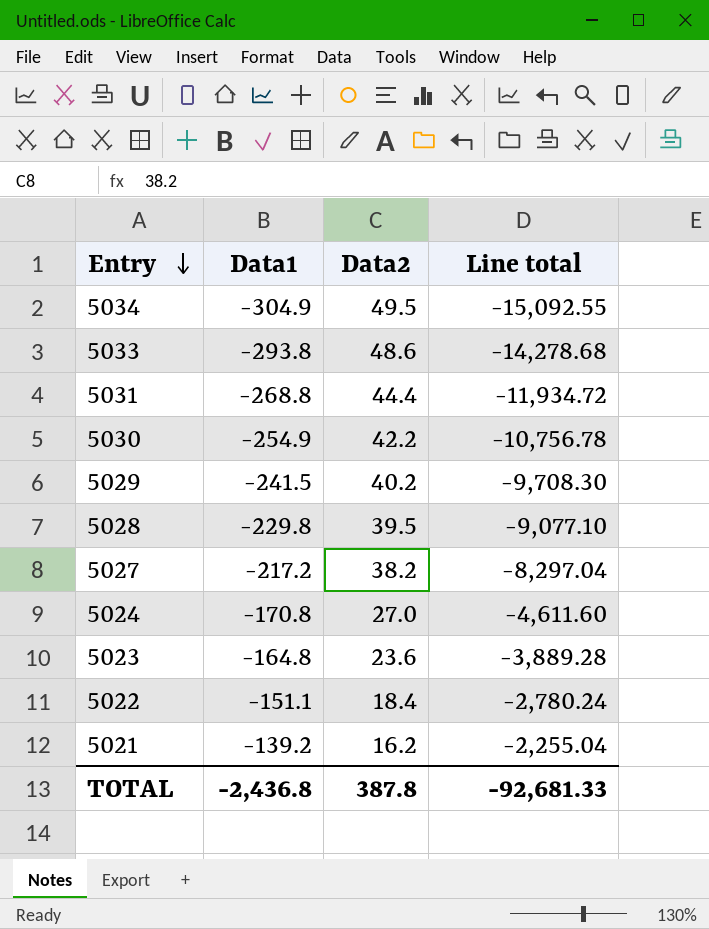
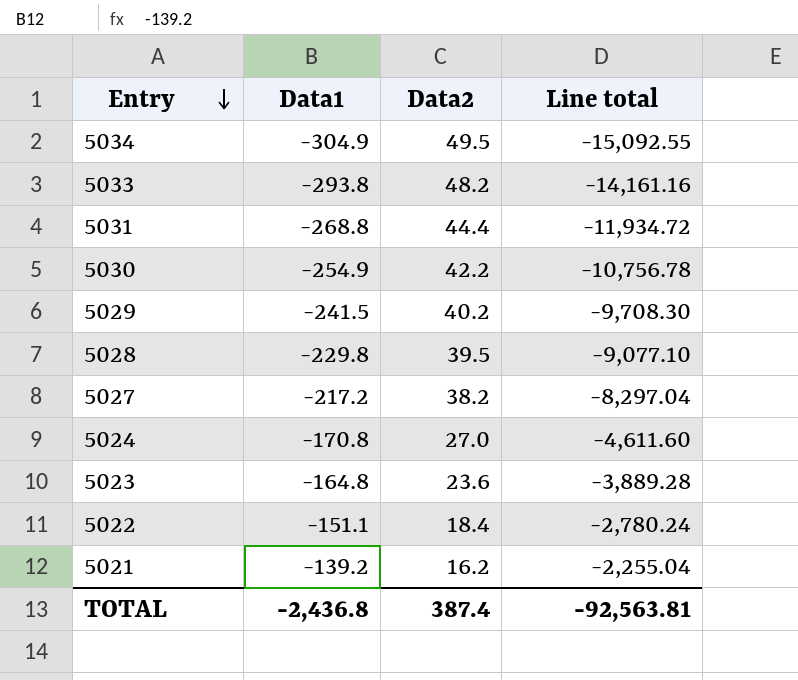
5033 | Data2: 48.6 -> 48.2
5033 | Line total: -14,278.68 -> -14,161.16
TOTAL | Data2: 387.8 -> 387.4
TOTAL | Line total: -92,681.33 -> -92,563.81

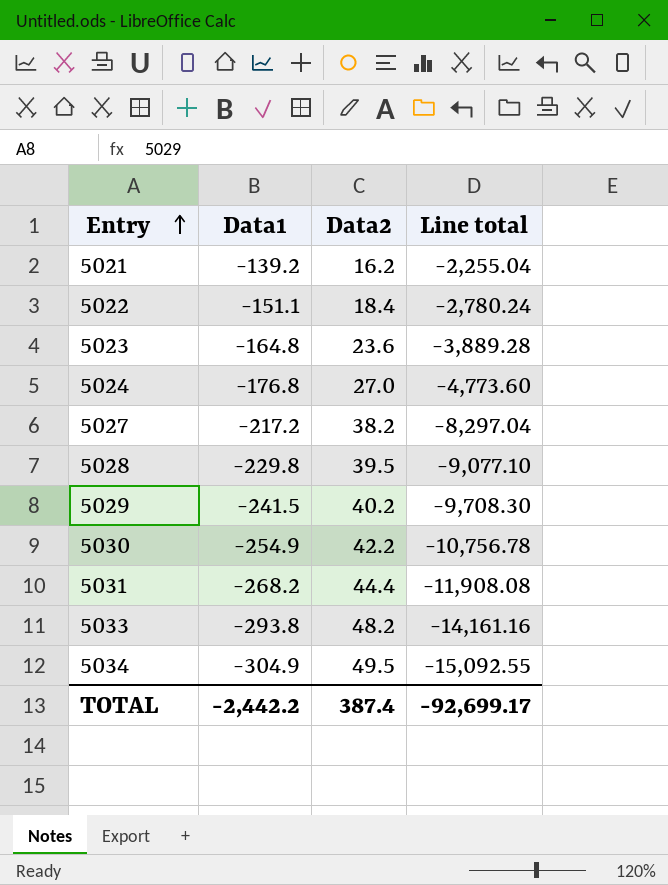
row order: Entry descending -> Entry ascending
5024 | Data1: -170.8 -> -176.8
5024 | Line total: -4,611.60 -> -4,773.60
5031 | Data1: -268.8 -> -268.2
5031 | Line total: -11,934.72 -> -11,908.08
TOTAL | Data1: -2,436.8 -> -2,442.2
TOTAL | Line total: -92,563.81 -> -92,699.17

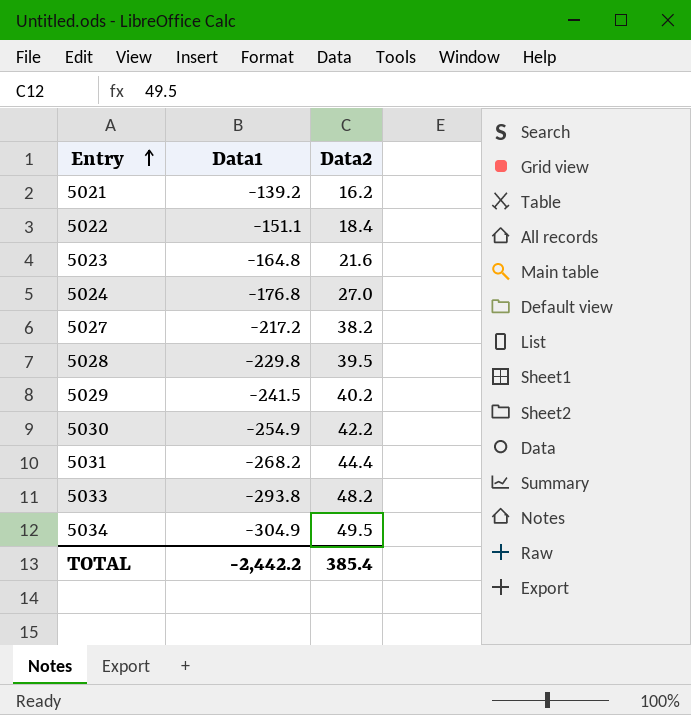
column Line total | formula: [Data1] * [Data2] -> none
5023 | Data2: 23.6 -> 21.6
TOTAL | Data2: 387.4 -> 385.4

